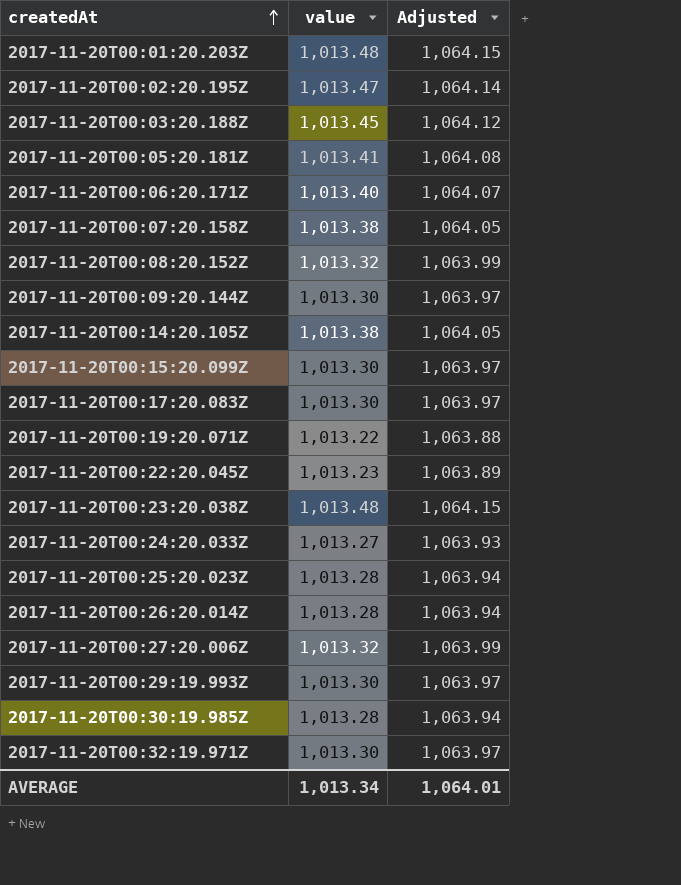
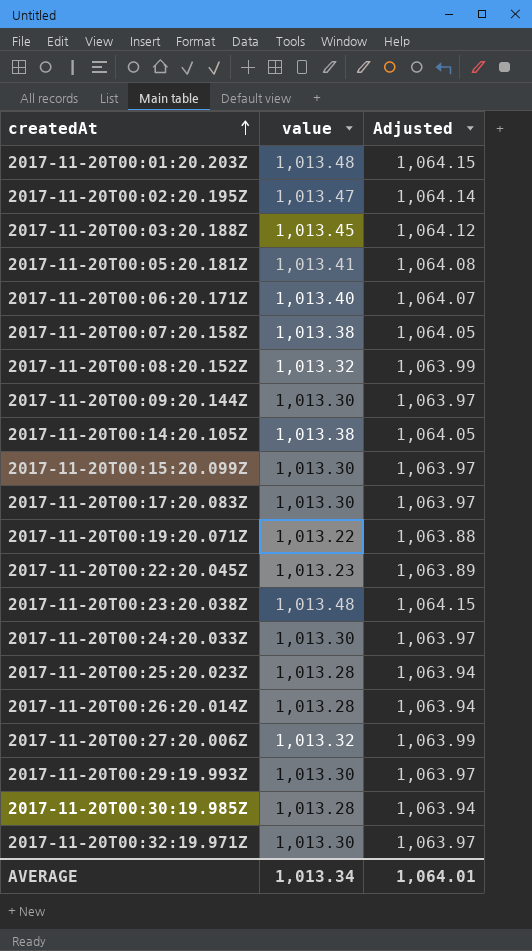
2017-11-20T00:24:20.033Z | value: 1,013.27 -> 1,013.30
2017-11-20T00:24:20.033Z | Adjusted: 1,063.93 -> 1,063.97

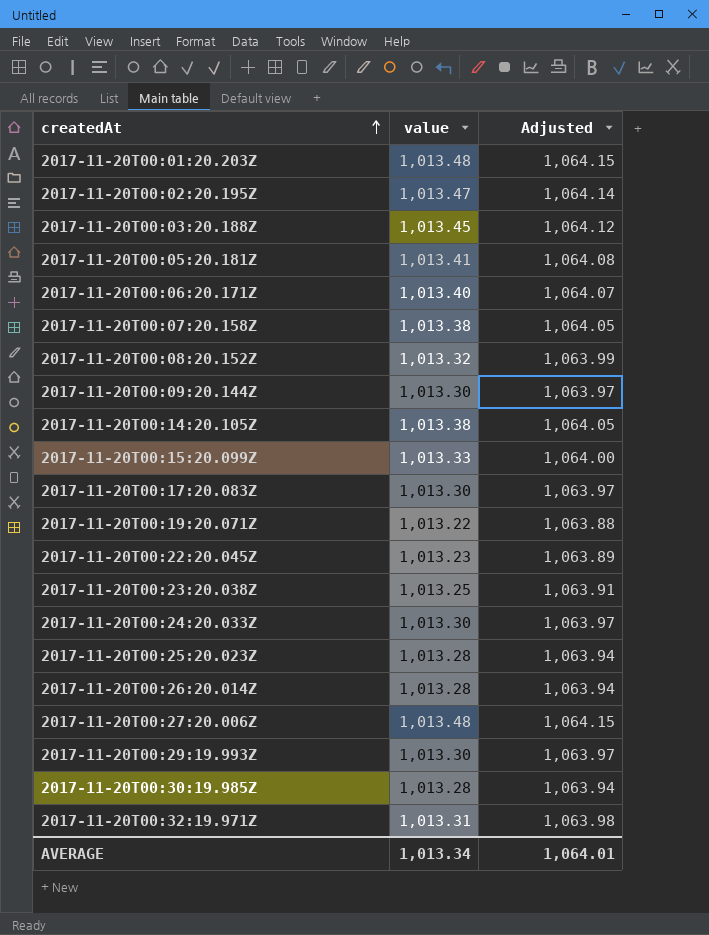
2017-11-20T00:15:20.099Z | value: 1,013.30 -> 1,013.33
2017-11-20T00:15:20.099Z | Adjusted: 1,063.97 -> 1,064.00
2017-11-20T00:23:20.038Z | value: 1,013.48 -> 1,013.25
2017-11-20T00:23:20.038Z | Adjusted: 1,064.15 -> 1,063.91
2017-11-20T00:27:20.006Z | value: 1,013.32 -> 1,013.48
2017-11-20T00:27:20.006Z | Adjusted: 1,063.99 -> 1,064.15
2017-11-20T00:32:19.971Z | value: 1,013.30 -> 1,013.31
2017-11-20T00:32:19.971Z | Adjusted: 1,063.97 -> 1,063.98

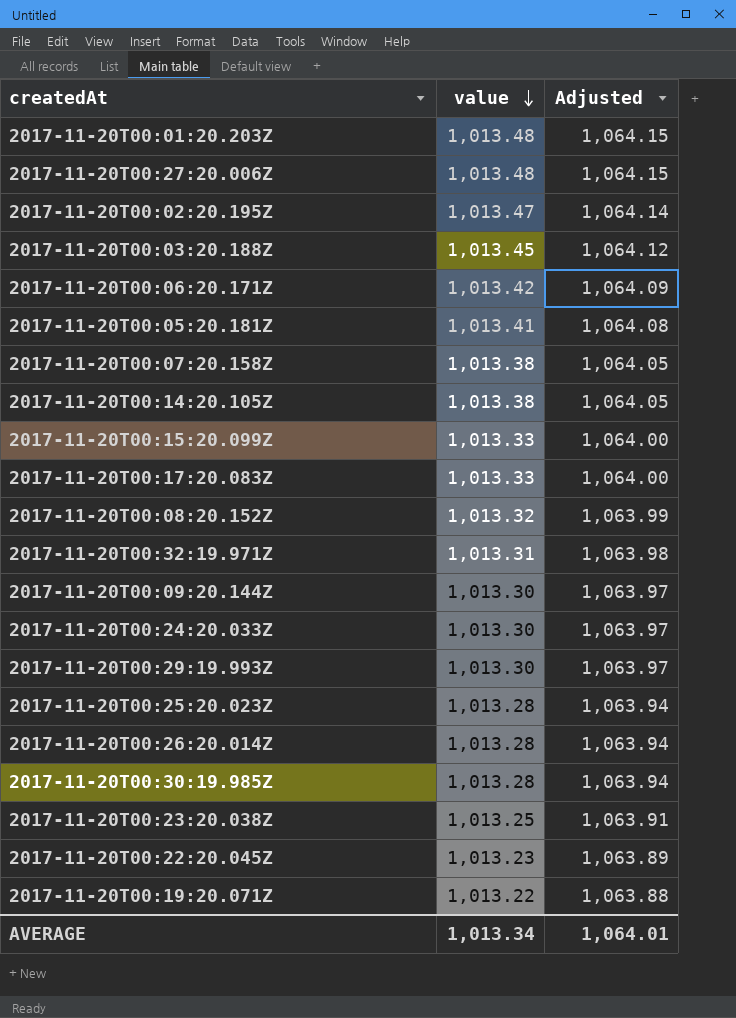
row order: createdAt ascending -> value descending
2017-11-20T00:06:20.171Z | value: 1,013.40 -> 1,013.42
2017-11-20T00:06:20.171Z | Adjusted: 1,064.07 -> 1,064.09
2017-11-20T00:17:20.083Z | value: 1,013.30 -> 1,013.33
2017-11-20T00:17:20.083Z | Adjusted: 1,063.97 -> 1,064.00

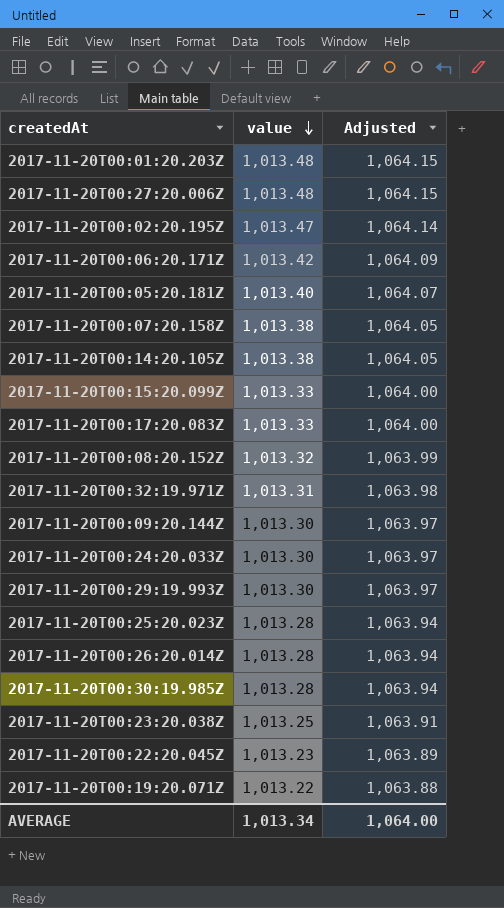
row 2017-11-20T00:03:20.188Z: 1,013.45 | 1,064.12 -> none
2017-11-20T00:05:20.181Z | value: 1,013.41 -> 1,013.40
2017-11-20T00:05:20.181Z | Adjusted: 1,064.08 -> 1,064.07
AVERAGE | Adjusted: 1,064.01 -> 1,064.00

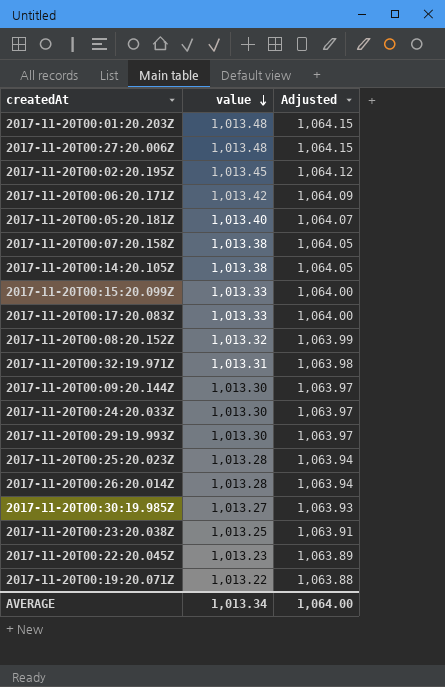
2017-11-20T00:02:20.195Z | value: 1,013.47 -> 1,013.45
2017-11-20T00:02:20.195Z | Adjusted: 1,064.14 -> 1,064.12
2017-11-20T00:30:19.985Z | value: 1,013.28 -> 1,013.27
2017-11-20T00:30:19.985Z | Adjusted: 1,063.94 -> 1,063.93

